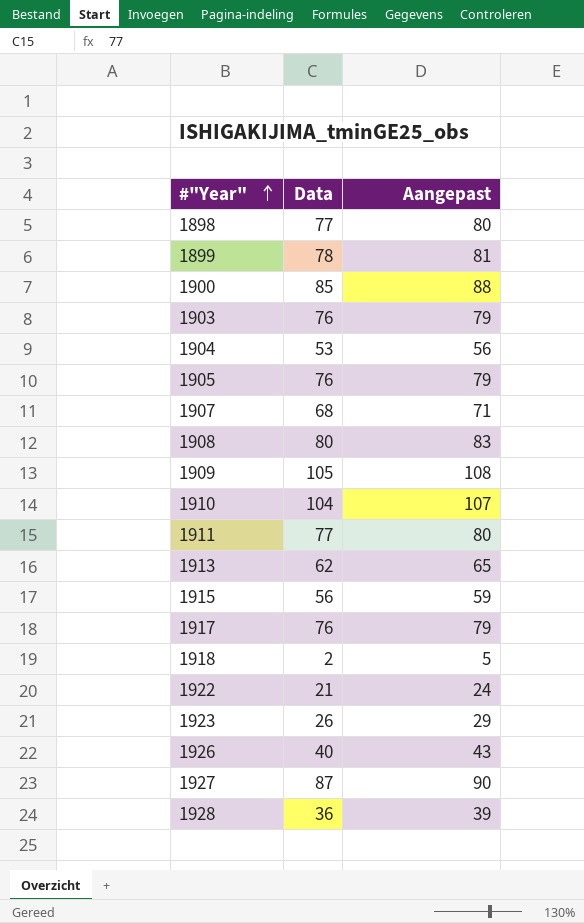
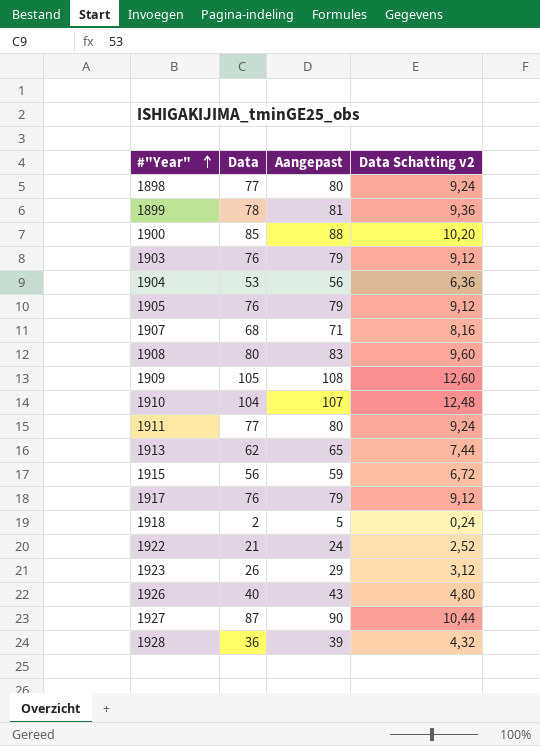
column Data Schatting v2 | formula: none -> [Data] * 0,12

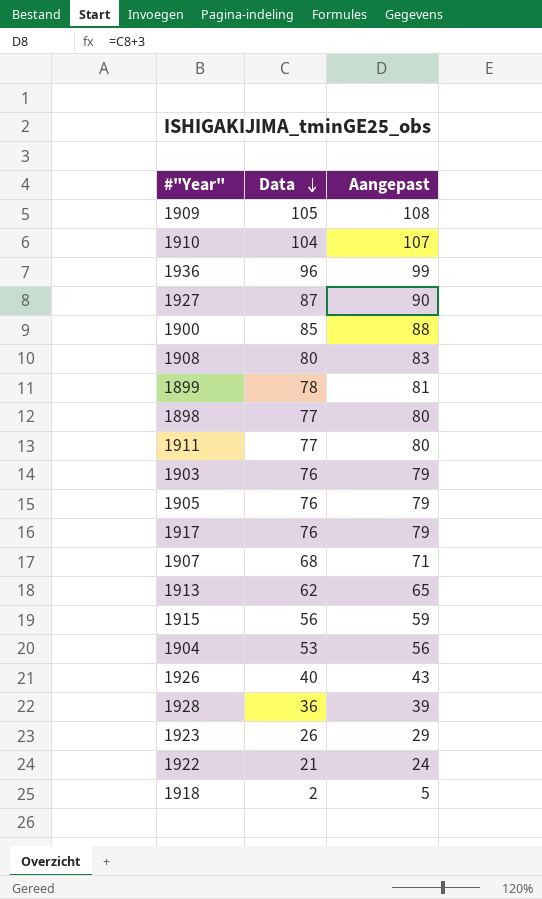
row order: #"Year" ascending -> Data descending
column Data Schatting v2 | formula: [Data] * 0,12 -> none
row 1936: none -> 96 | 99

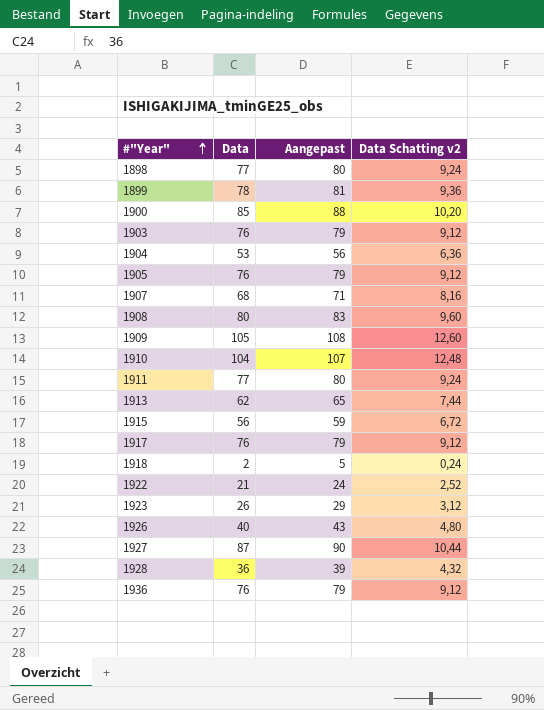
row order: Data descending -> #"Year" ascending
column Data Schatting v2 | formula: none -> [Data] * 0,12
1936 | Data: 96 -> 76
1936 | Aangepast: 99 -> 79

